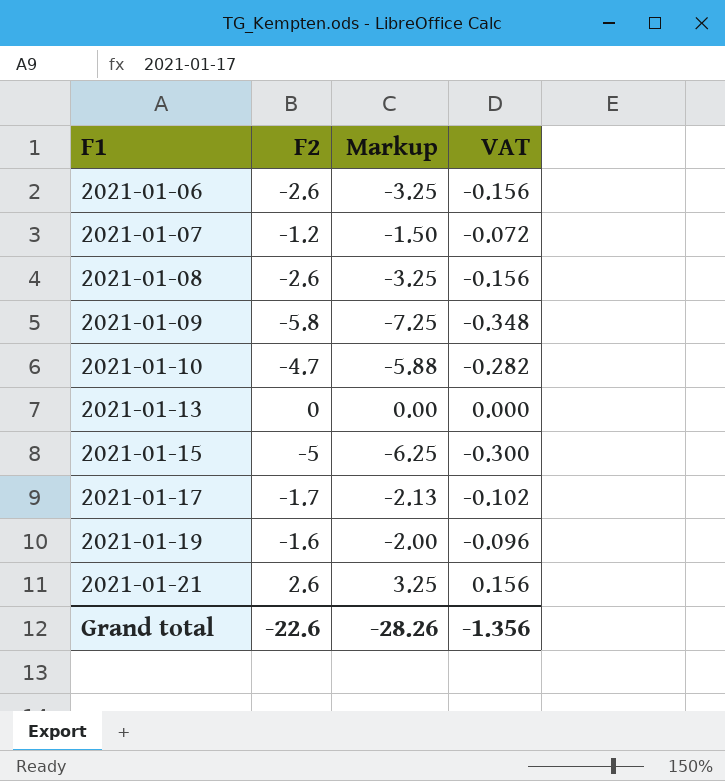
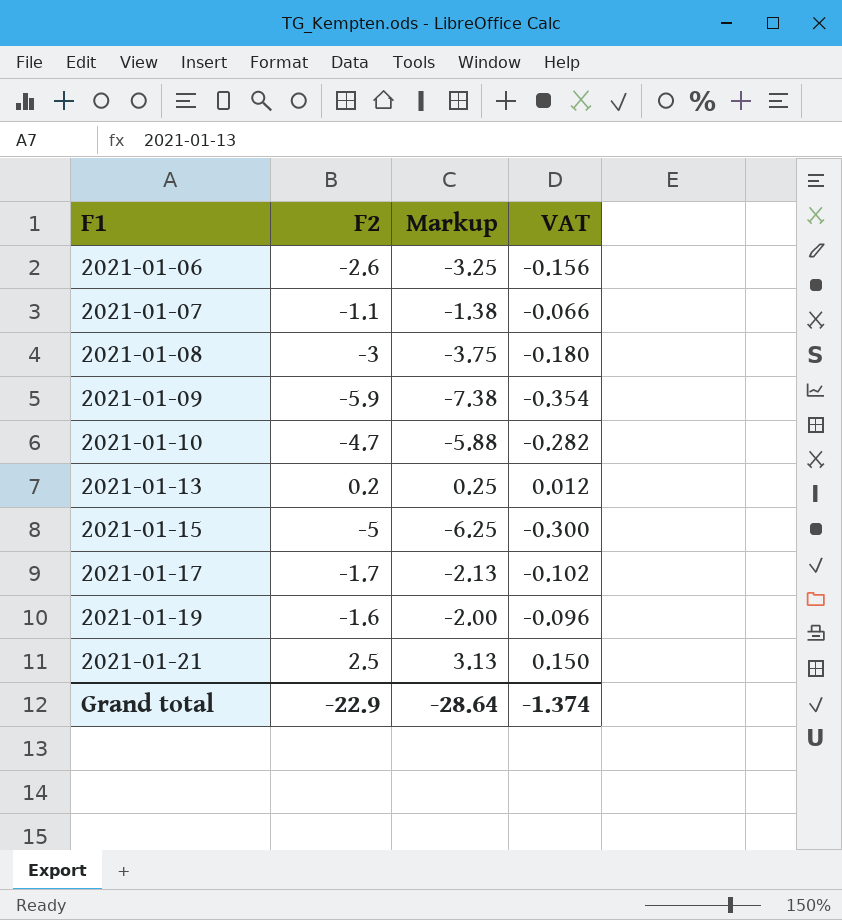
2021-01-07 | F2: -1.2 -> -1.1
2021-01-07 | Markup: -1.50 -> -1.38
2021-01-07 | VAT: -0.072 -> -0.066
2021-01-08 | F2: -2.6 -> -3
2021-01-08 | Markup: -3.25 -> -3.75
2021-01-08 | VAT: -0.156 -> -0.180
2021-01-09 | F2: -5.8 -> -5.9
2021-01-09 | Markup: -7.25 -> -7.38
2021-01-09 | VAT: -0.348 -> -0.354
2021-01-13 | F2: 0 -> 0.2
2021-01-13 | Markup: 0.00 -> 0.25
2021-01-13 | VAT: 0.000 -> 0.012
2021-01-21 | F2: 2.6 -> 2.5
2021-01-21 | Markup: 3.25 -> 3.13
2021-01-21 | VAT: 0.156 -> 0.150
Grand total | F2: -22.6 -> -22.9
Grand total | Markup: -28.26 -> -28.64
Grand total | VAT: -1.356 -> -1.374

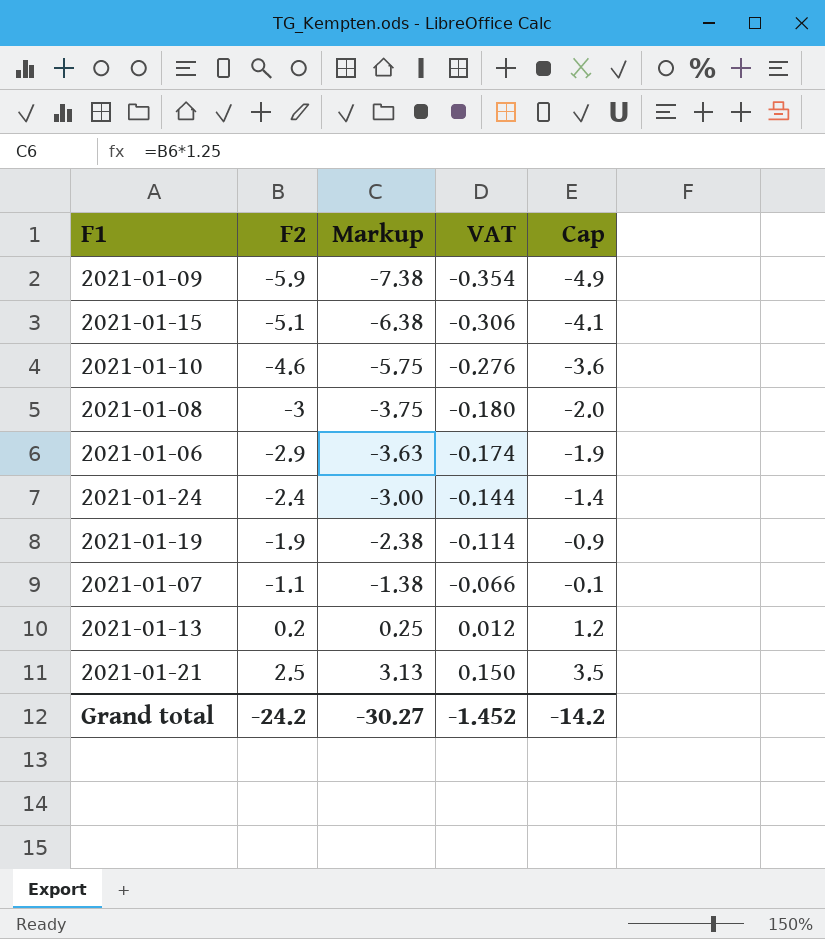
row order: F1 ascending -> F2 ascending
column Cap | formula: none -> [F2] + 1
row 2021-01-17: -1.7 | -2.13 | -0.102 -> none
2021-01-15 | F2: -5 -> -5.1
2021-01-15 | Markup: -6.25 -> -6.38
2021-01-15 | VAT: -0.300 -> -0.306
2021-01-10 | F2: -4.7 -> -4.6
2021-01-10 | Markup: -5.88 -> -5.75
2021-01-10 | VAT: -0.282 -> -0.276
2021-01-06 | F2: -2.6 -> -2.9
2021-01-06 | Markup: -3.25 -> -3.63
2021-01-06 | VAT: -0.156 -> -0.174
row 2021-01-24: none -> -2.4 | -3.00 | -0.144 | -1.4
2021-01-19 | F2: -1.6 -> -1.9
2021-01-19 | Markup: -2.00 -> -2.38
2021-01-19 | VAT: -0.096 -> -0.114
Grand total | F2: -22.9 -> -24.2
Grand total | Markup: -28.64 -> -30.27
Grand total | VAT: -1.374 -> -1.452

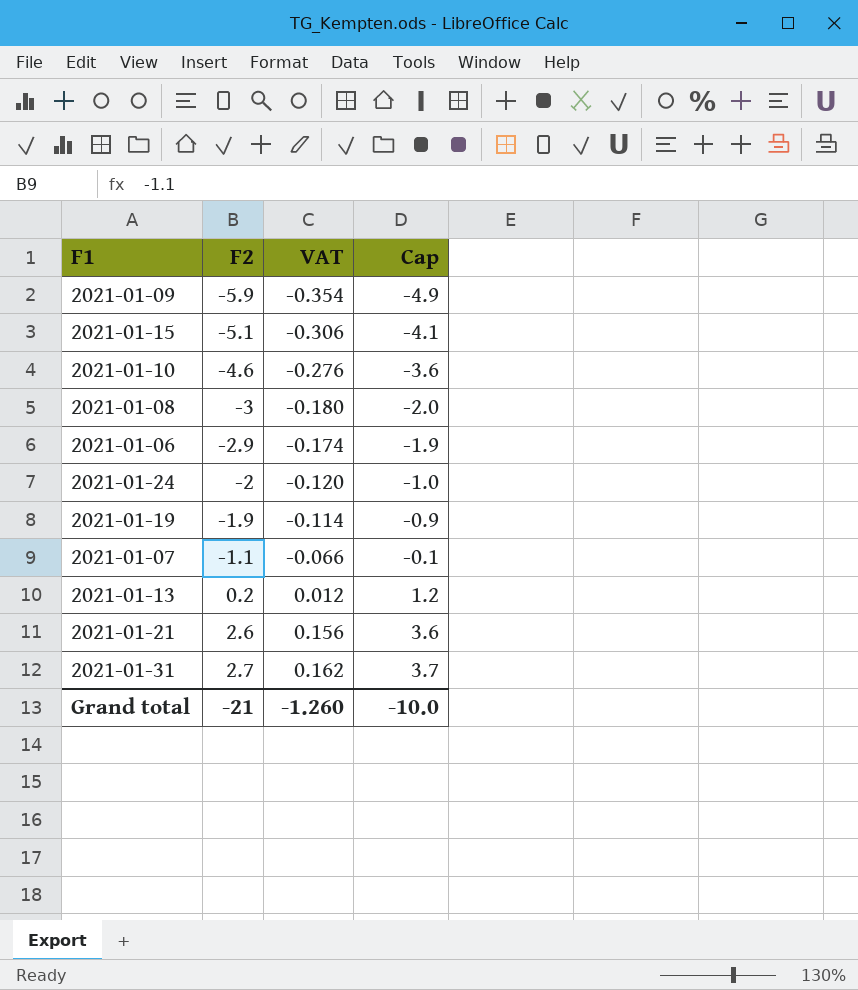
column Markup | formula: [F2] * 1.25 -> none
2021-01-24 | F2: -2.4 -> -2
2021-01-24 | VAT: -0.144 -> -0.120
2021-01-24 | Cap: -1.4 -> -1.0
2021-01-21 | F2: 2.5 -> 2.6
2021-01-21 | VAT: 0.150 -> 0.156
2021-01-21 | Cap: 3.5 -> 3.6
row 2021-01-31: none -> 2.7 | 0.162 | 3.7
Grand total | F2: -24.2 -> -21
Grand total | VAT: -1.452 -> -1.260
Grand total | Cap: -14.2 -> -10.0

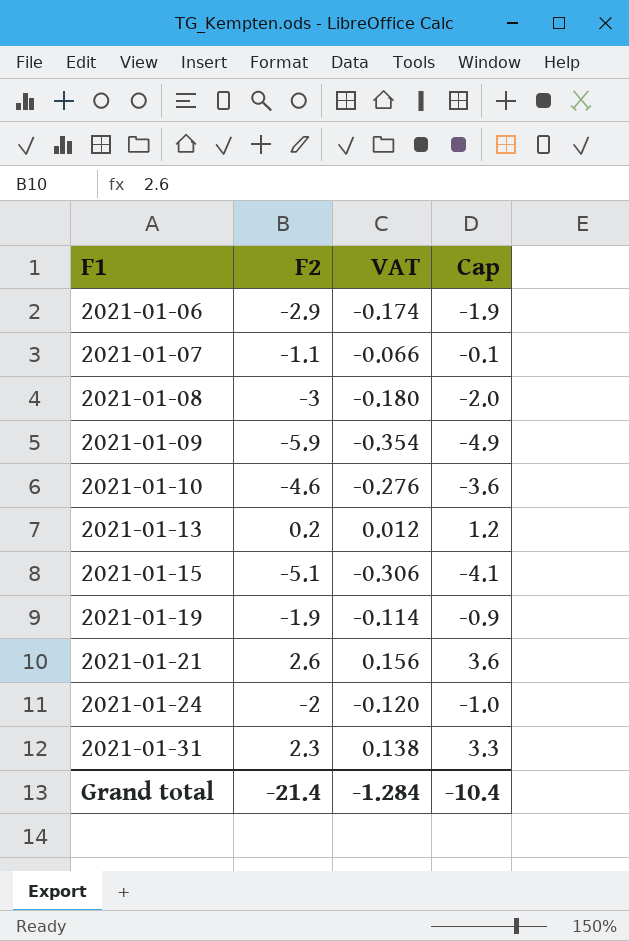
row order: F2 ascending -> F1 ascending
2021-01-31 | F2: 2.7 -> 2.3
2021-01-31 | VAT: 0.162 -> 0.138
2021-01-31 | Cap: 3.7 -> 3.3
Grand total | F2: -21 -> -21.4
Grand total | VAT: -1.260 -> -1.284
Grand total | Cap: -10.0 -> -10.4

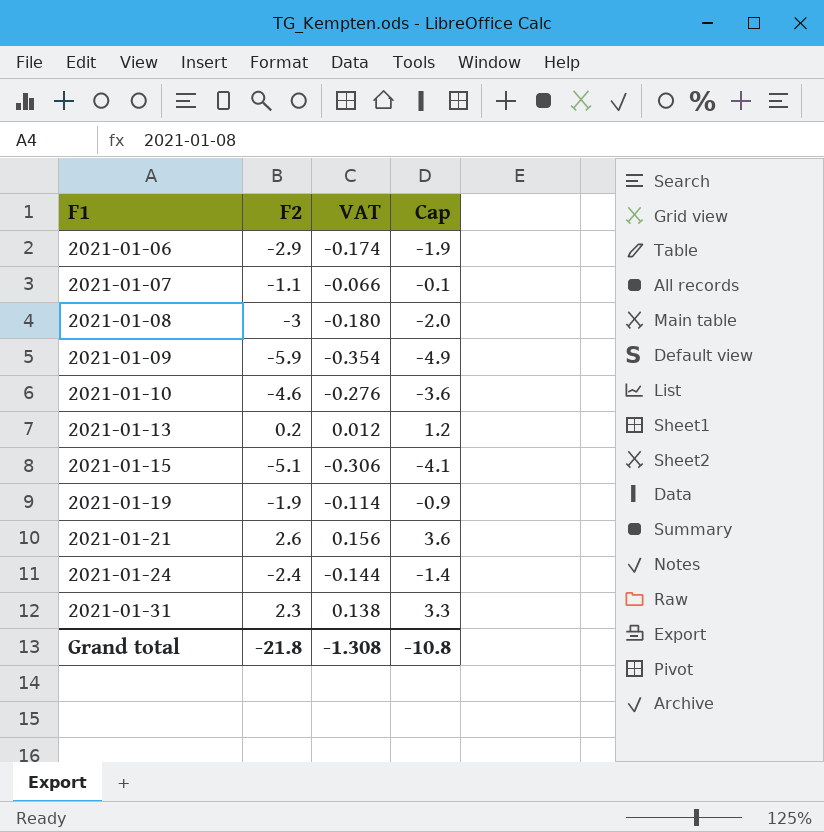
2021-01-24 | F2: -2 -> -2.4
2021-01-24 | VAT: -0.120 -> -0.144
2021-01-24 | Cap: -1.0 -> -1.4
Grand total | F2: -21.4 -> -21.8
Grand total | VAT: -1.284 -> -1.308
Grand total | Cap: -10.4 -> -10.8

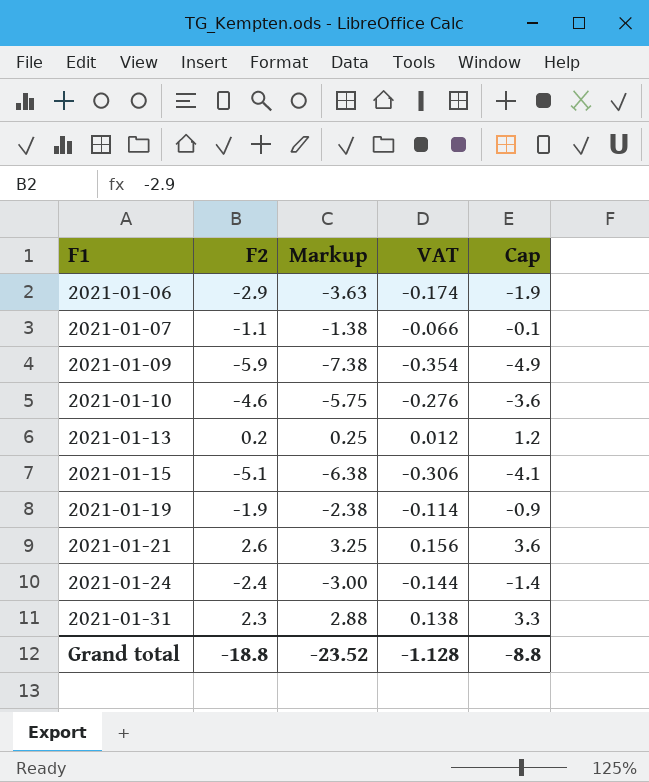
column Markup | formula: none -> [F2] * 1.25
row 2021-01-08: -3 | -0.180 | -2.0 -> none
Grand total | F2: -21.8 -> -18.8
Grand total | VAT: -1.308 -> -1.128
Grand total | Cap: -10.8 -> -8.8

